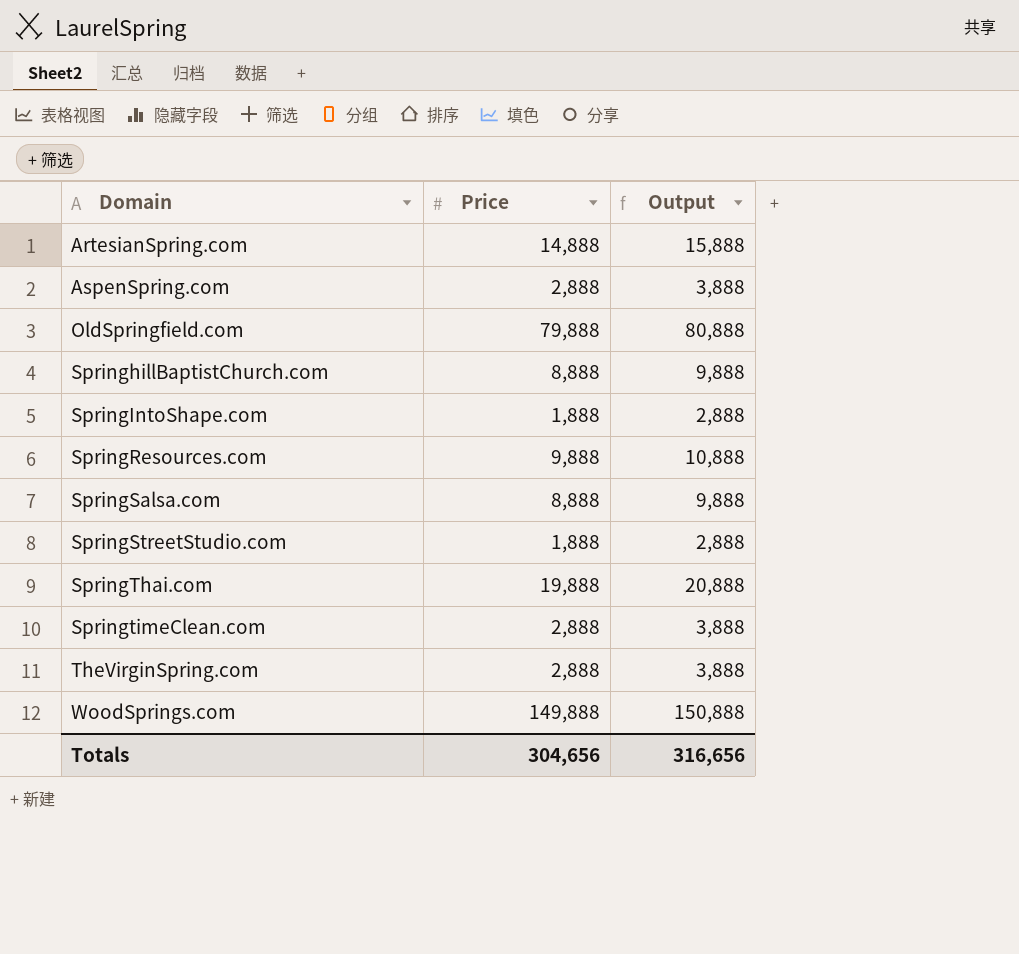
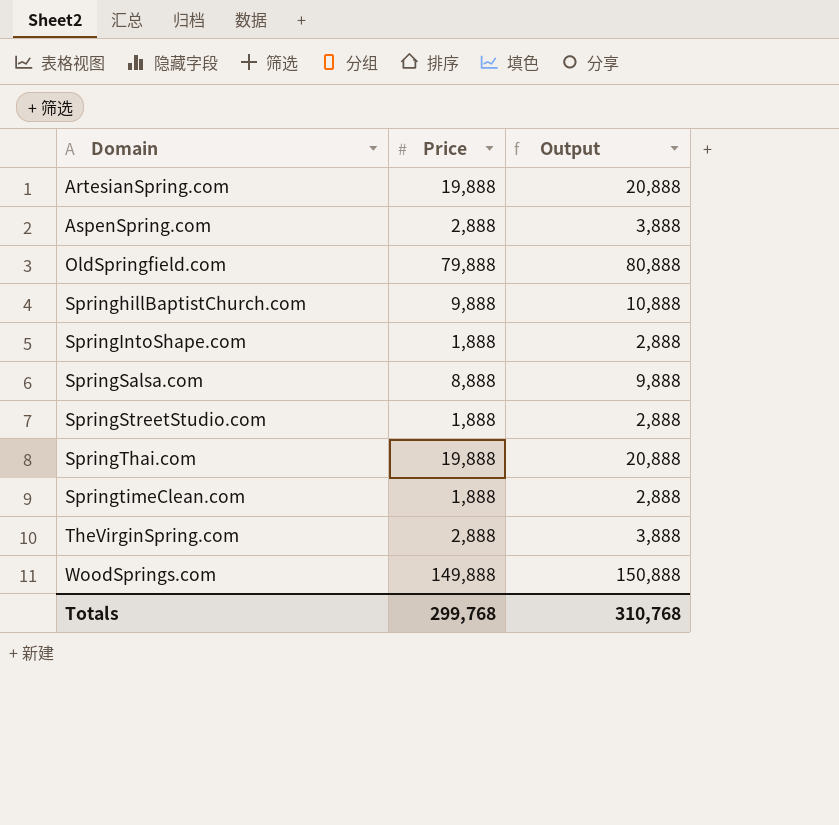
row SpringResources.com: 9,888 | 10,888 -> none
ArtesianSpring.com | Price: 14,888 -> 19,888
ArtesianSpring.com | Output: 15,888 -> 20,888
SpringhillBaptistChurch.com | Price: 8,888 -> 9,888
SpringhillBaptistChurch.com | Output: 9,888 -> 10,888
SpringtimeClean.com | Price: 2,888 -> 1,888
SpringtimeClean.com | Output: 3,888 -> 2,888
Totals | Price: 304,656 -> 299,768
Totals | Output: 316,656 -> 310,768

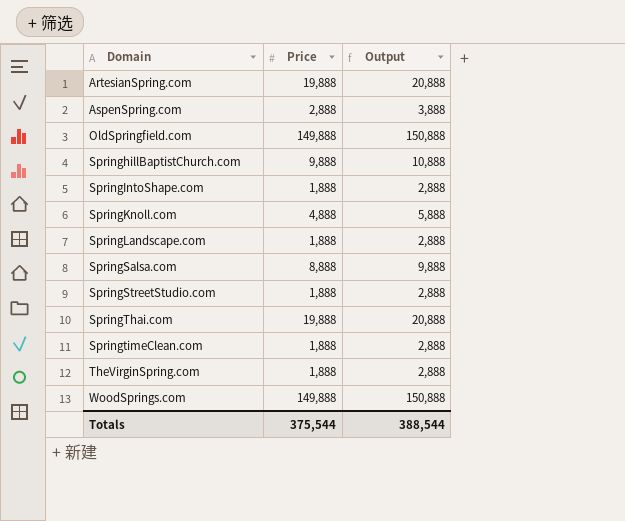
OldSpringfield.com | Price: 79,888 -> 149,888
OldSpringfield.com | Output: 80,888 -> 150,888
row SpringKnoll.com: none -> 4,888 | 5,888
row SpringLandscape.com: none -> 1,888 | 2,888
TheVirginSpring.com | Price: 2,888 -> 1,888
TheVirginSpring.com | Output: 3,888 -> 2,888
Totals | Price: 299,768 -> 375,544
Totals | Output: 310,768 -> 388,544

